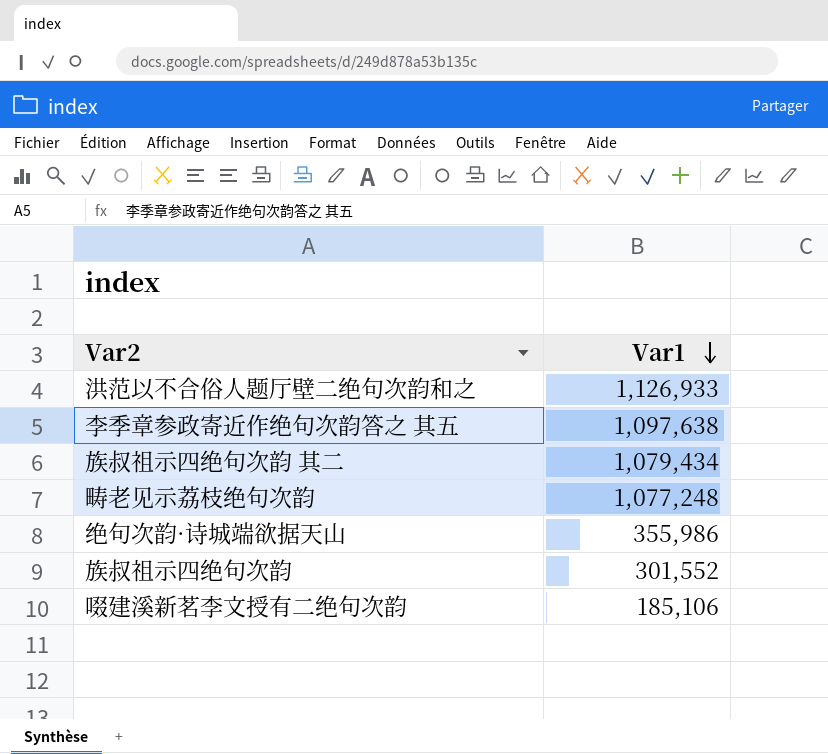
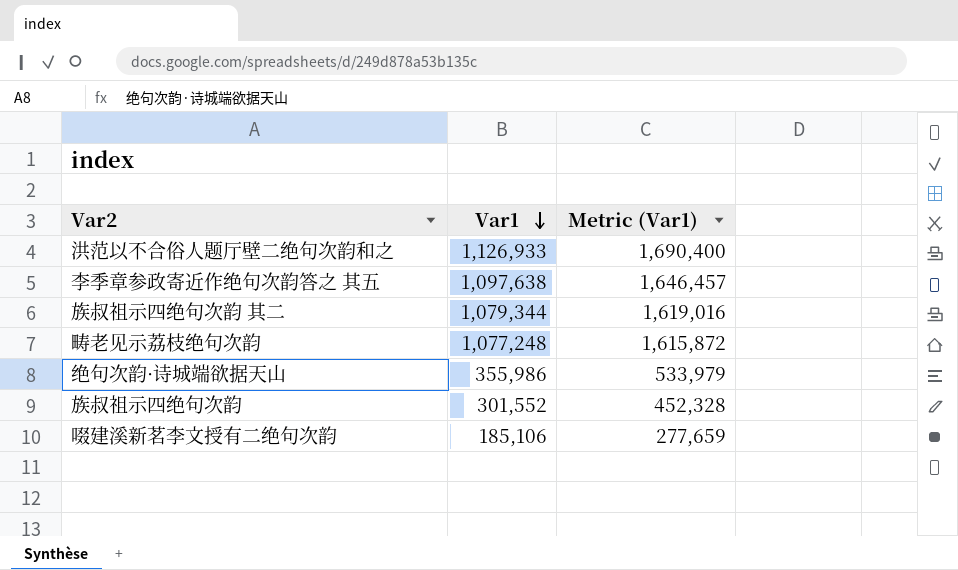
column Metric (Var1) | formula: none -> [Var1] * 1.5
族叔祖示四绝句次韵 其二 | Var1: 1,079,434 -> 1,079,344

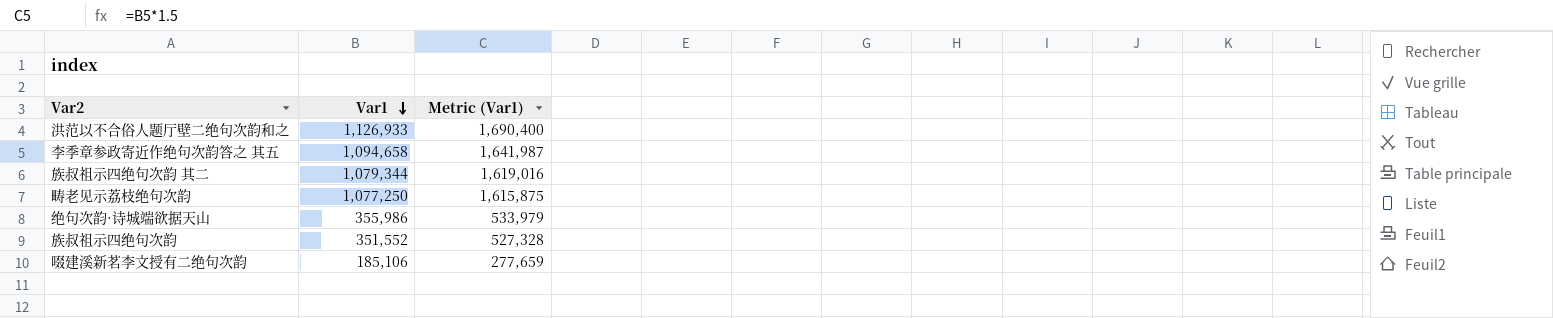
李季章参政寄近作绝句次韵答之 其五 | Var1: 1,097,638 -> 1,094,658
李季章参政寄近作绝句次韵答之 其五 | Metric (Var1): 1,646,457 -> 1,641,987
畴老见示荔枝绝句次韵 | Var1: 1,077,248 -> 1,077,250
畴老见示荔枝绝句次韵 | Metric (Var1): 1,615,872 -> 1,615,875
族叔祖示四绝句次韵 | Var1: 301,552 -> 351,552
族叔祖示四绝句次韵 | Metric (Var1): 452,328 -> 527,328

